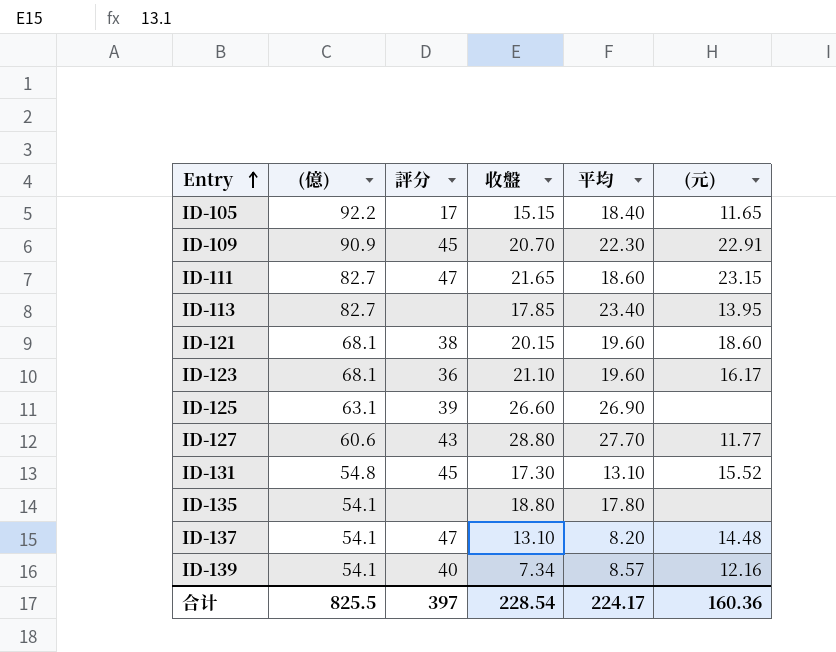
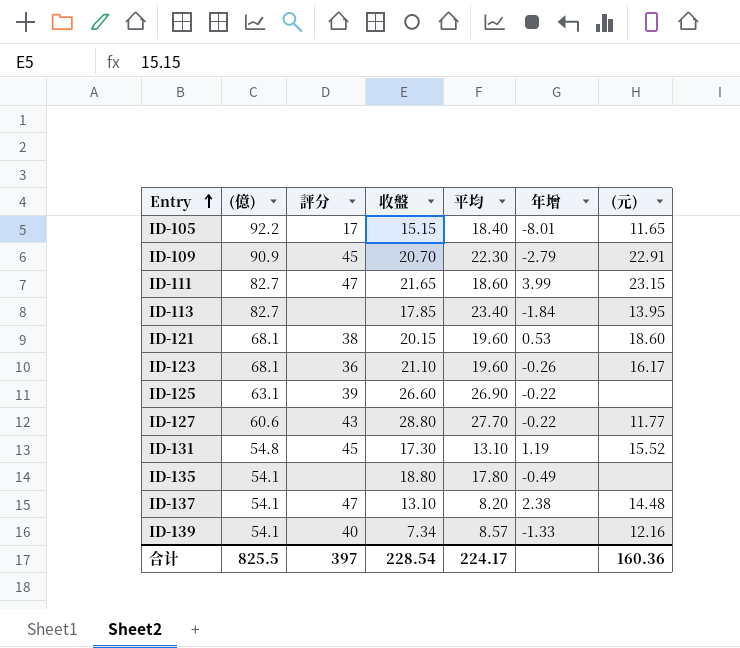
column 年增 | position: none -> 6

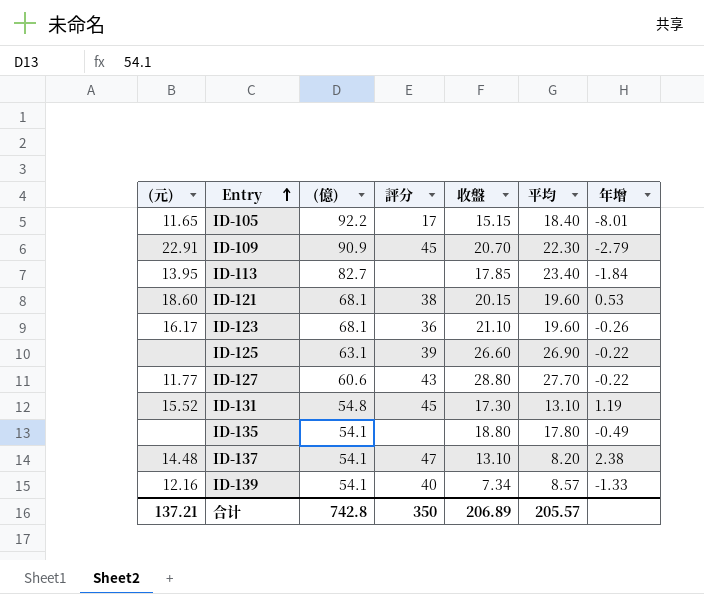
column (元) | position: 7 -> 1
row ID-111: 82.7 | 47 | 21.65 | 18.60 | 3.99 | 23.15 -> none
合计 | (元): 160.36 -> 137.21
合计 | (億): 825.5 -> 742.8
合计 | 評分: 397 -> 350
合计 | 收盤: 228.54 -> 206.89
合计 | 平均: 224.17 -> 205.57

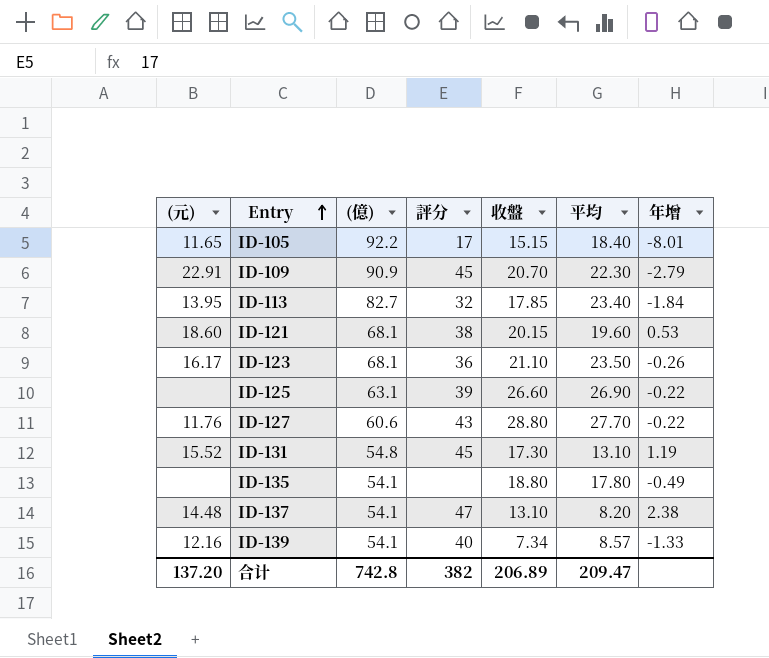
ID-113 | 評分: none -> 32
ID-123 | 平均: 19.60 -> 23.50
ID-127 | (元): 11.77 -> 11.76
合计 | (元): 137.21 -> 137.20
合计 | 評分: 350 -> 382
合计 | 平均: 205.57 -> 209.47

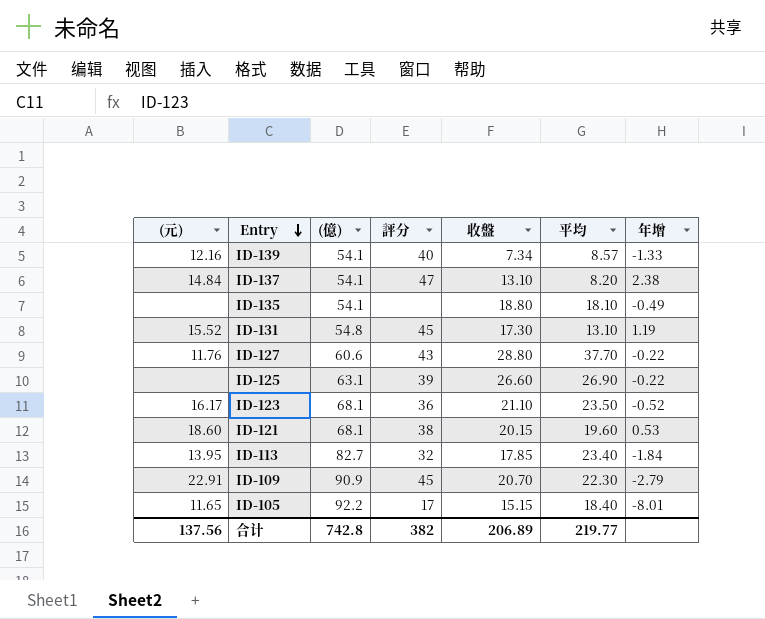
row order: Entry ascending -> Entry descending
ID-137 | (元): 14.48 -> 14.84
ID-135 | 平均: 17.80 -> 18.10
ID-127 | 平均: 27.70 -> 37.70
ID-123 | 年增: -0.26 -> -0.52
合计 | (元): 137.20 -> 137.56
合计 | 平均: 209.47 -> 219.77

